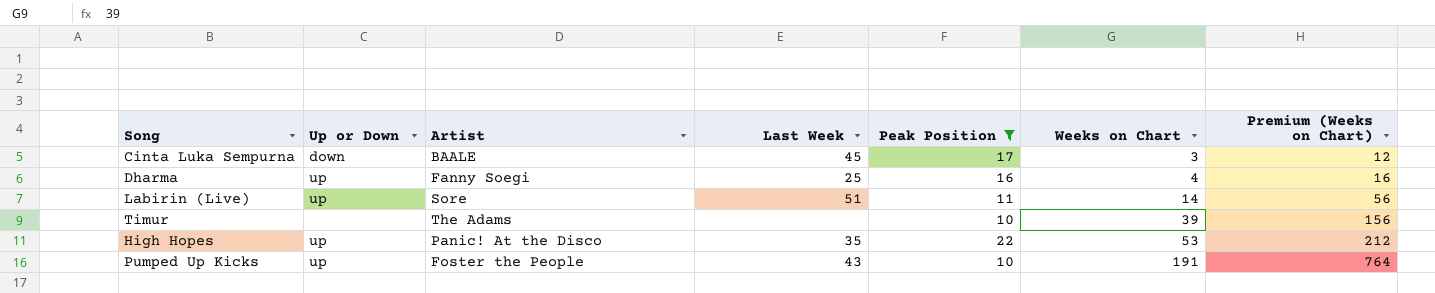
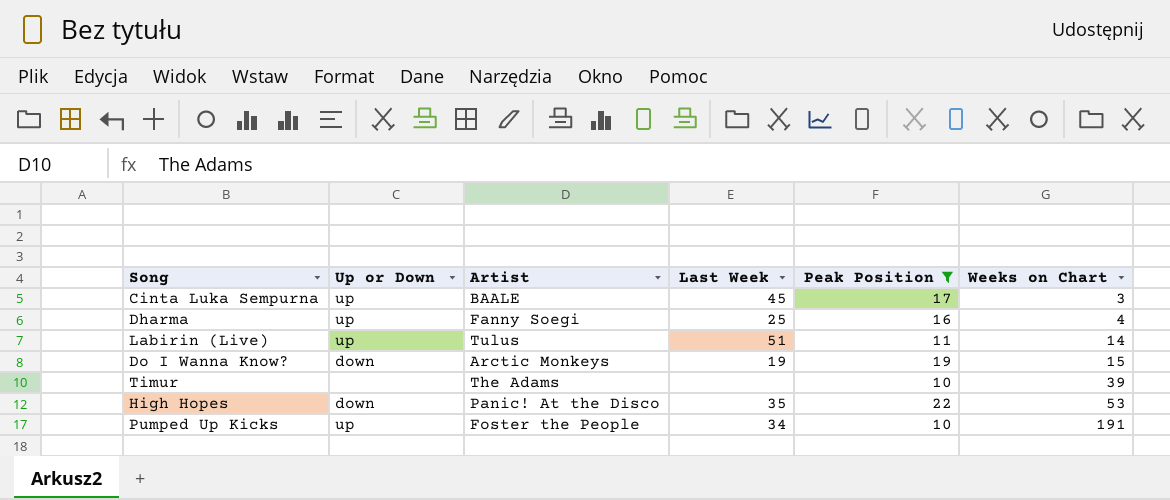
column Premium (Weeks on Chart) | formula: [Weeks on Chart] * 4 -> none
Cinta Luka Sempurna | Up or Down: down -> up
Labirin (Live) | Artist: Sore -> Tulus
row Do I Wanna Know?: none -> down | Arctic Monkeys | 19 | 19 | 15
High Hopes | Up or Down: up -> down
Pumped Up Kicks | Last Week: 43 -> 34

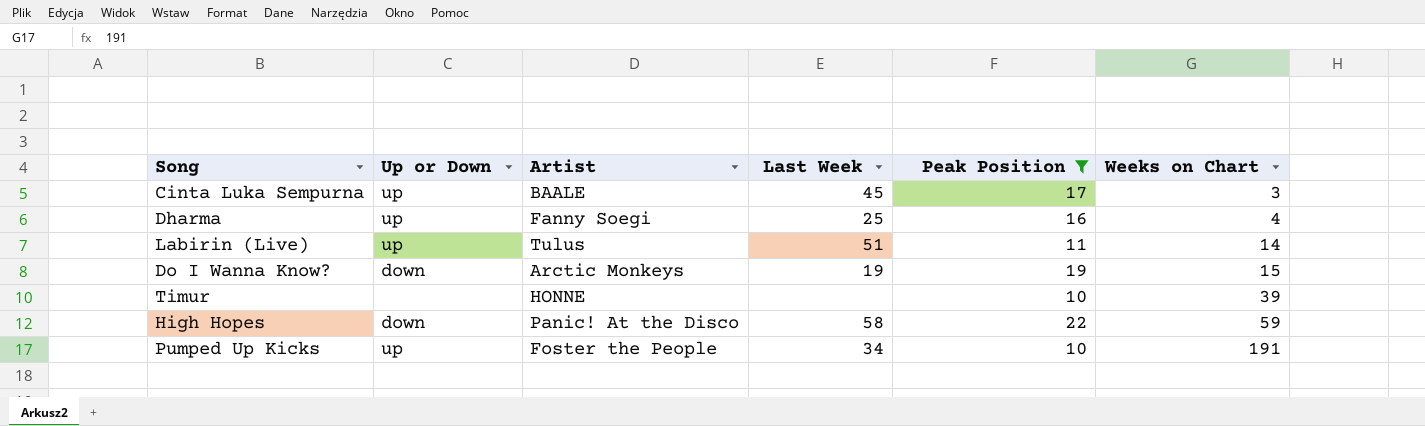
Timur | Artist: The Adams -> HONNE
High Hopes | Last Week: 35 -> 58
High Hopes | Weeks on Chart: 53 -> 59

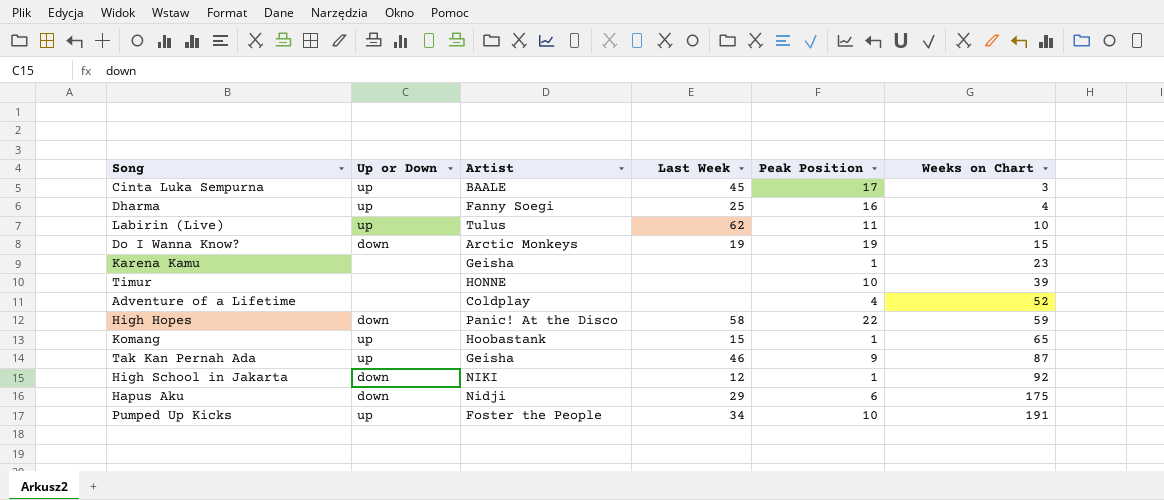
filter: Peak Position >= 10 -> none
Labirin (Live) | Last Week: 51 -> 62
Labirin (Live) | Weeks on Chart: 14 -> 10

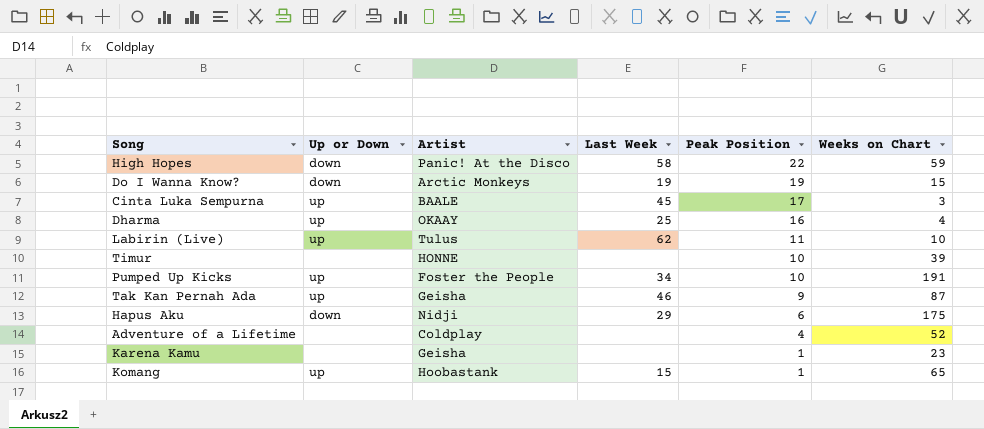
row order: Weeks on Chart ascending -> Peak Position descending
row High School in Jakarta: down | NIKI | 12 | 1 | 92 -> none
Dharma | Artist: Fanny Soegi -> OKAAY

